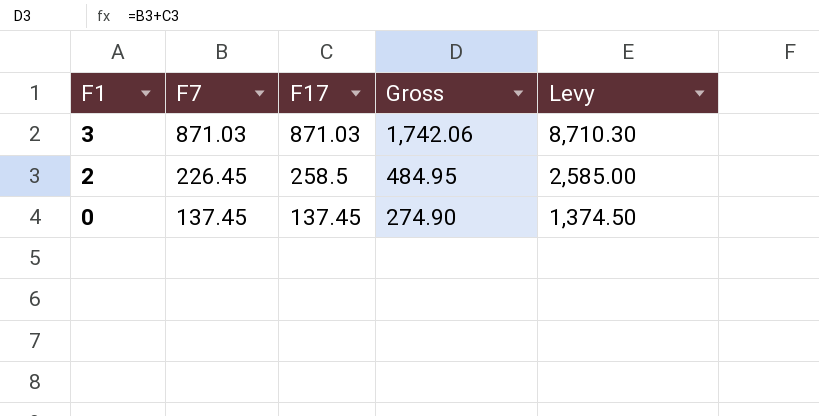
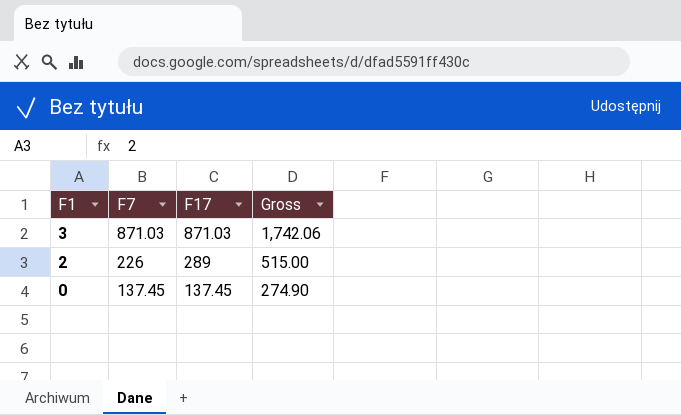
column Levy | formula: [F17] * 10 -> none
2 | F7: 226.45 -> 226
2 | F17: 258.5 -> 289
2 | Gross: 484.95 -> 515.00

